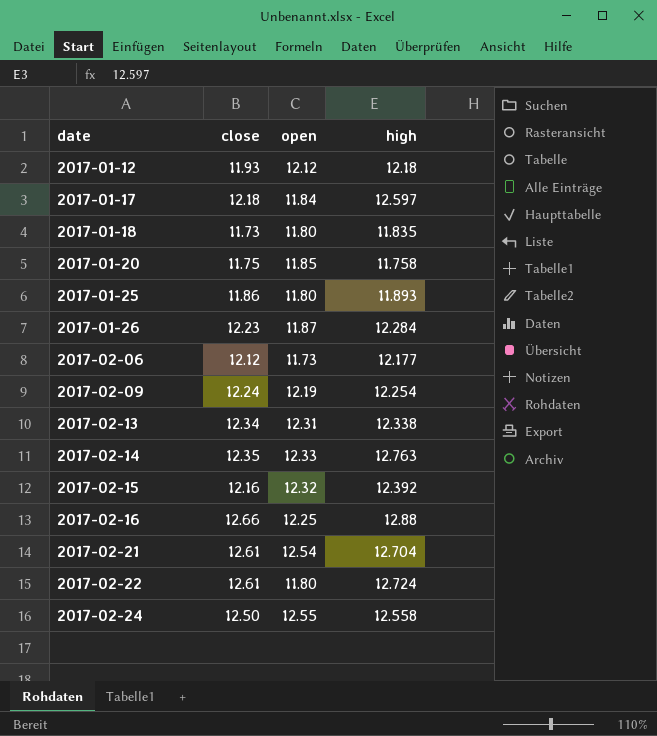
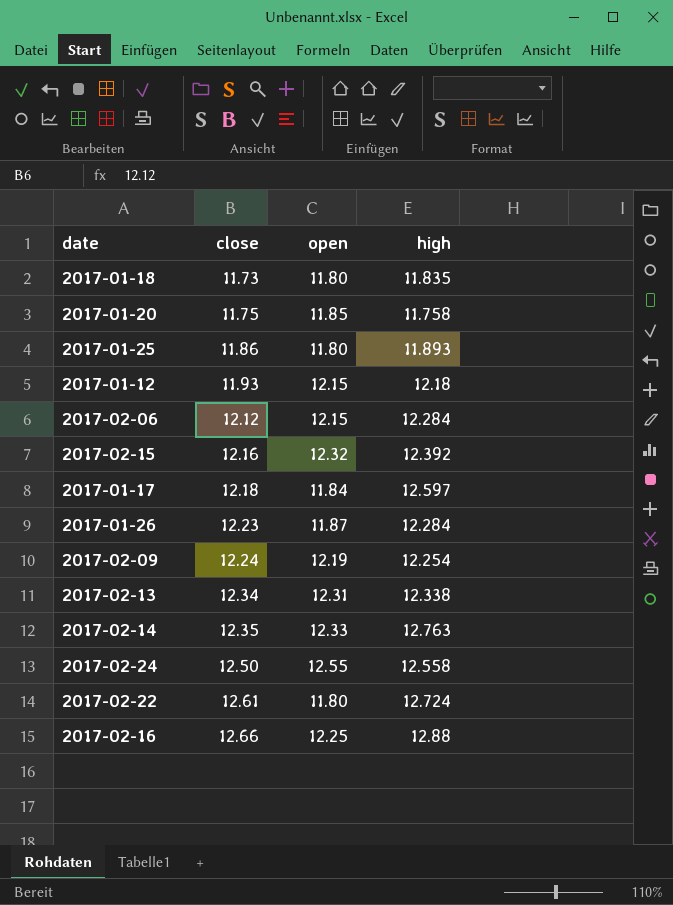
row order: date ascending -> close ascending
row 2017-02-21: 12.61 | 12.54 | 12.704 -> none
2017-01-12 | open: 12.12 -> 12.15
2017-02-06 | open: 11.73 -> 12.15
2017-02-06 | high: 12.177 -> 12.284

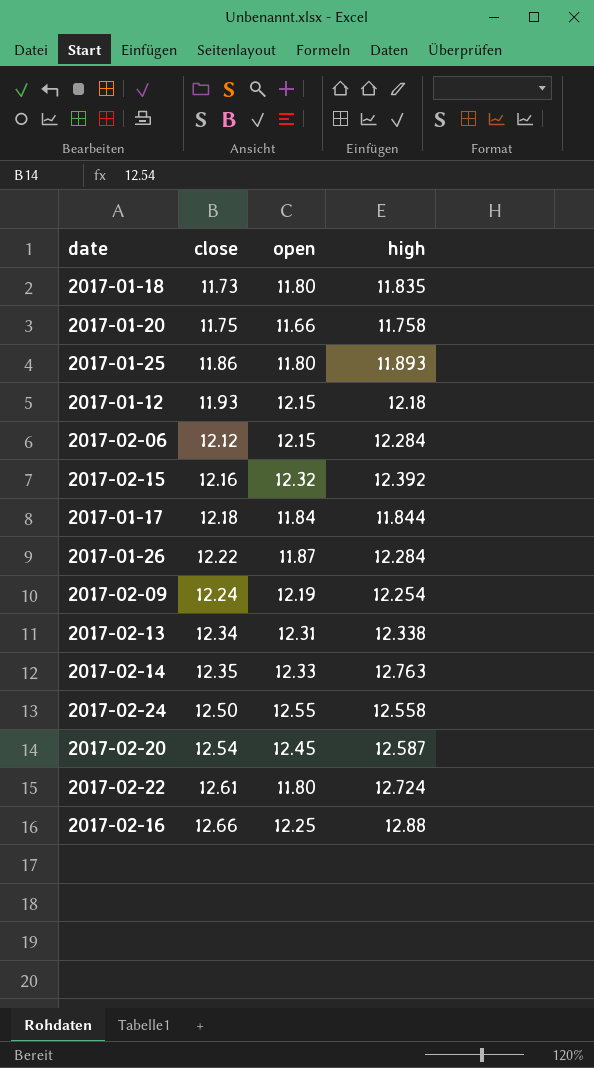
2017-01-20 | open: 11.85 -> 11.66
2017-01-17 | high: 12.597 -> 11.844
2017-01-26 | close: 12.23 -> 12.22
row 2017-02-20: none -> 12.54 | 12.45 | 12.587

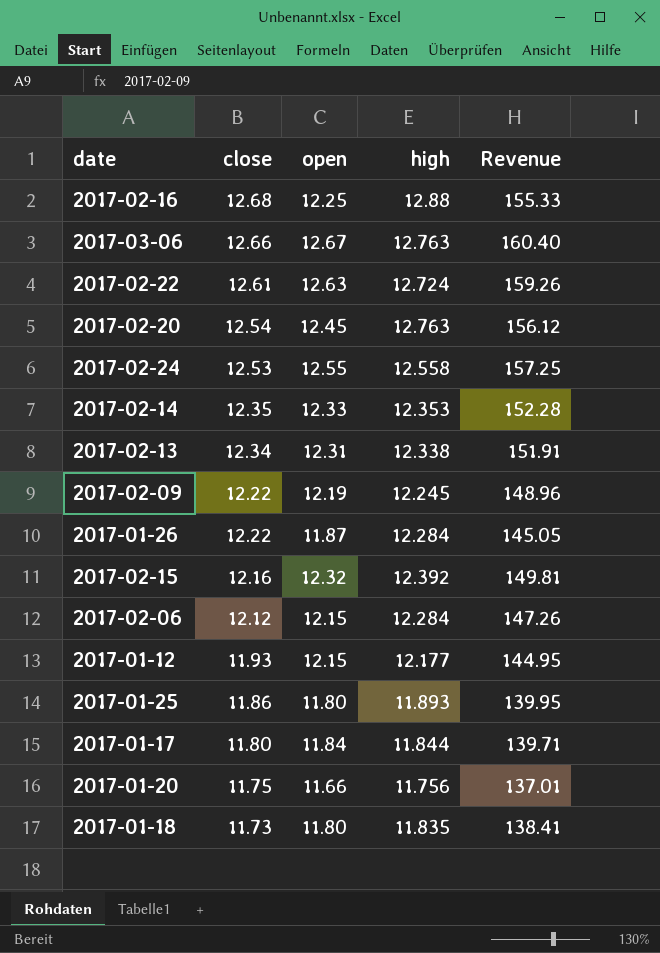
row order: close ascending -> close descending
column Revenue | formula: none -> [close] * [open]
2017-02-16 | close: 12.66 -> 12.68
row 2017-03-06: none -> 12.66 | 12.67 | 12.763 | 160.40
2017-02-22 | open: 11.80 -> 12.63
2017-02-20 | high: 12.587 -> 12.763
2017-02-24 | close: 12.50 -> 12.53
2017-02-14 | high: 12.763 -> 12.353
2017-02-09 | close: 12.24 -> 12.22
2017-02-09 | high: 12.254 -> 12.245
2017-01-12 | high: 12.18 -> 12.177
2017-01-17 | close: 12.18 -> 11.80
2017-01-20 | high: 11.758 -> 11.756

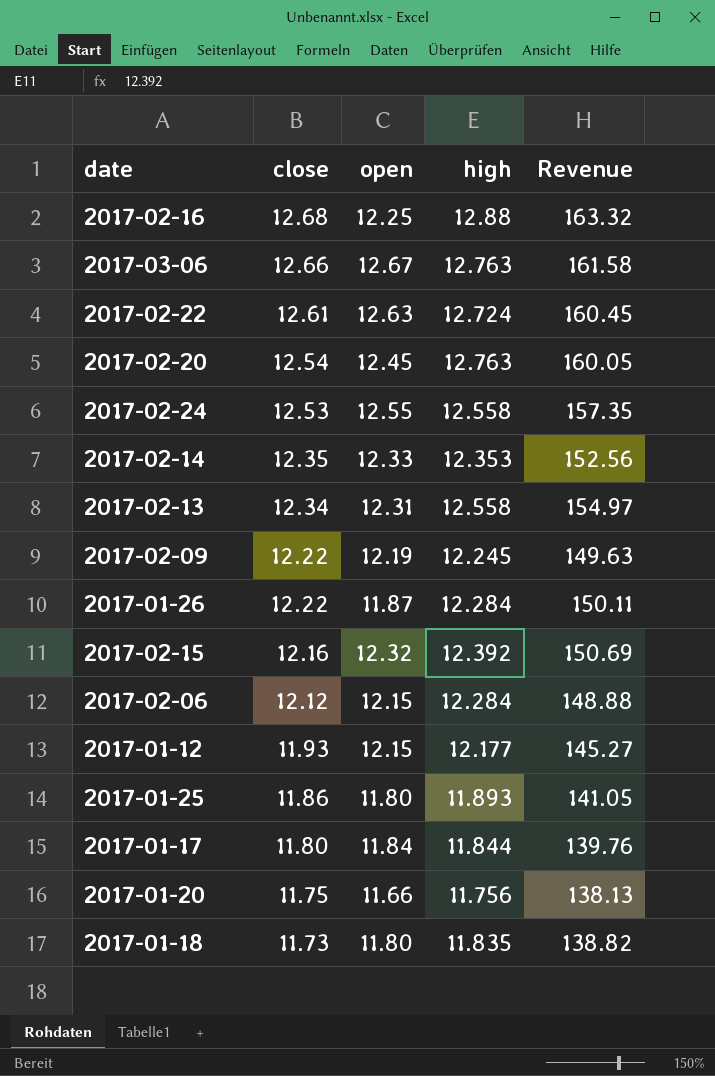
column Revenue | formula: [close] * [open] -> [close] * [high]
2017-02-13 | high: 12.338 -> 12.558

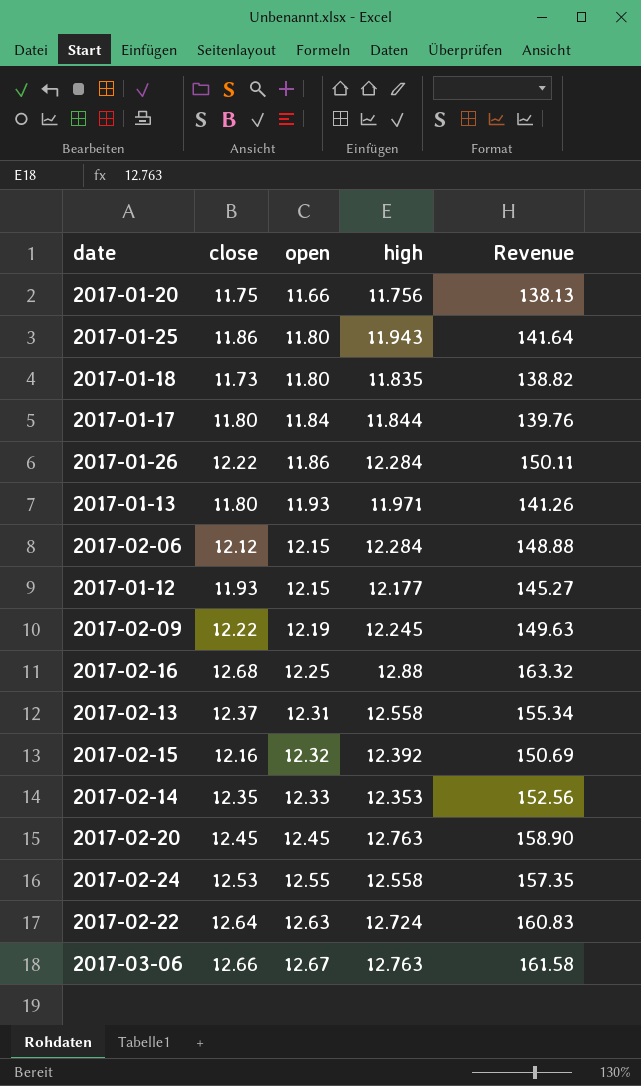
row order: close descending -> open ascending
2017-01-25 | high: 11.893 -> 11.943
2017-01-25 | Revenue: 141.05 -> 141.64
2017-01-26 | open: 11.87 -> 11.86
row 2017-01-13: none -> 11.80 | 11.93 | 11.971 | 141.26
2017-02-13 | close: 12.34 -> 12.37
2017-02-13 | Revenue: 154.97 -> 155.34
2017-02-20 | close: 12.54 -> 12.45
2017-02-20 | Revenue: 160.05 -> 158.90
2017-02-22 | close: 12.61 -> 12.64
2017-02-22 | Revenue: 160.45 -> 160.83

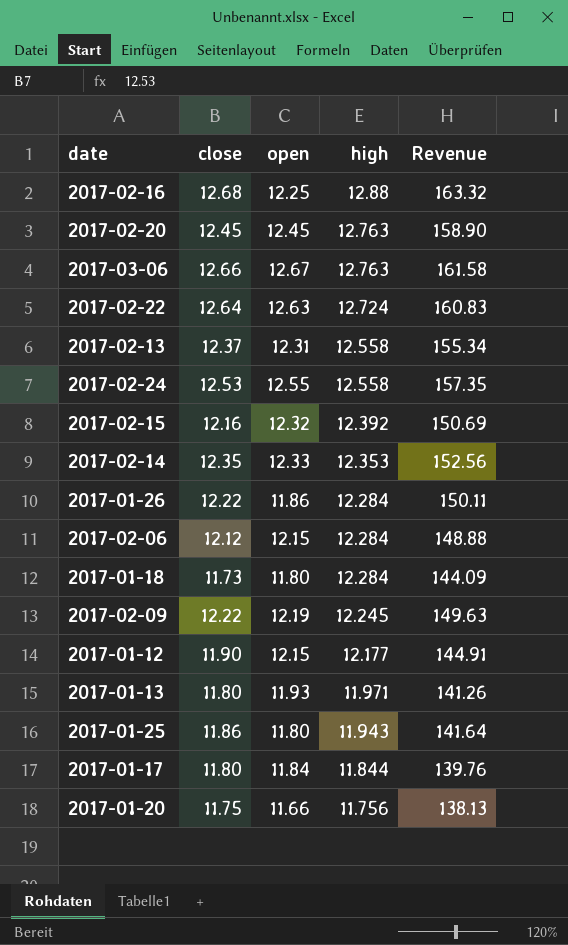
row order: open ascending -> high descending
2017-01-18 | high: 11.835 -> 12.284
2017-01-18 | Revenue: 138.82 -> 144.09
2017-01-12 | close: 11.93 -> 11.90
2017-01-12 | Revenue: 145.27 -> 144.91

